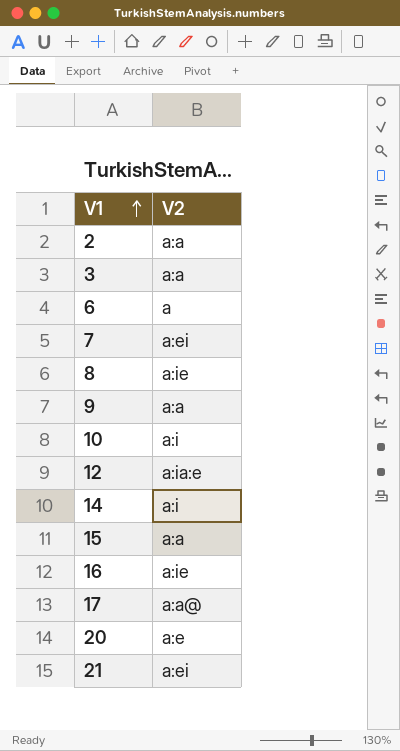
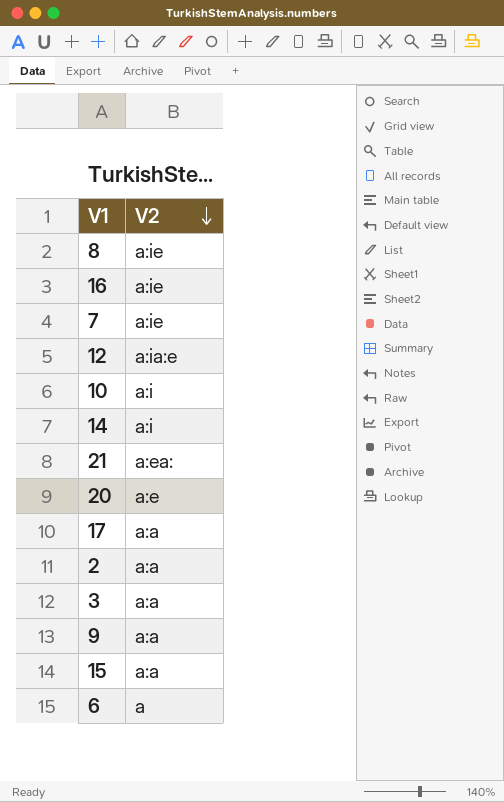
row order: V1 ascending -> V2 descending
7 | V2: a:ei -> a:ie
21 | V2: a:ei -> a:ea:
17 | V2: a:a@ -> a:a

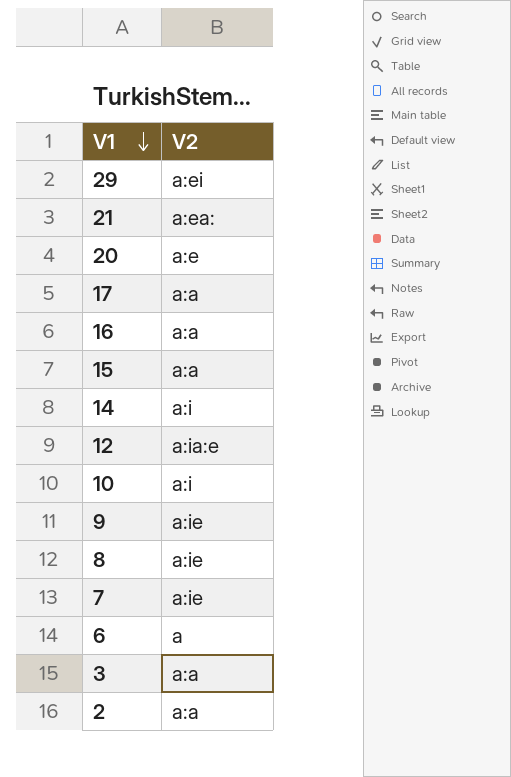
row order: V2 descending -> V1 descending
row 29: none -> a:ei
16 | V2: a:ie -> a:a
9 | V2: a:a -> a:ie

